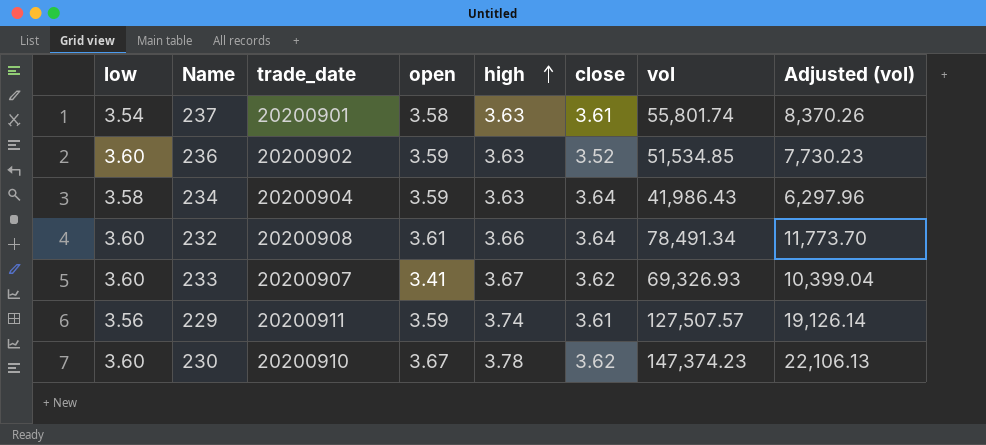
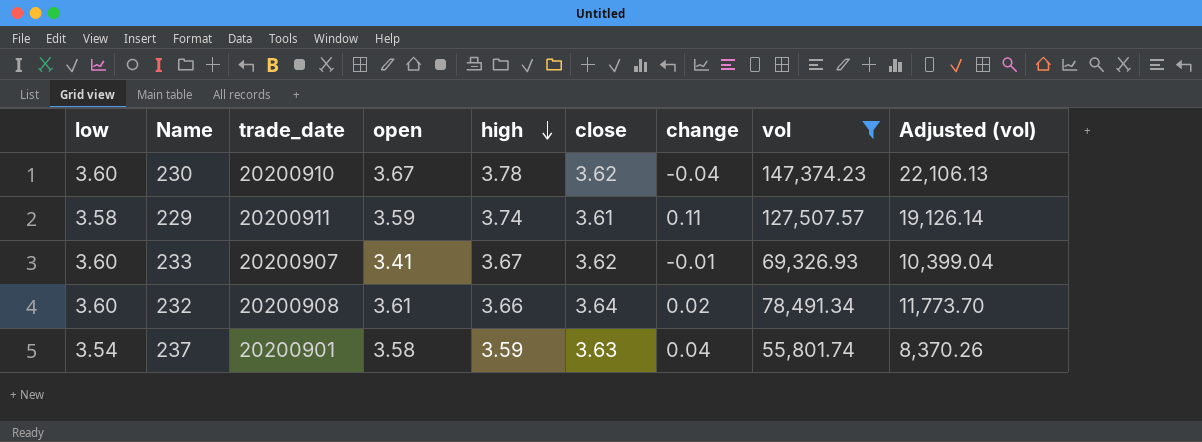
filter: none -> vol >= 55,801.74
row order: high ascending -> high descending
column change | position: none -> 7
229 | low: 3.56 -> 3.58
237 | high: 3.63 -> 3.59
237 | close: 3.61 -> 3.63

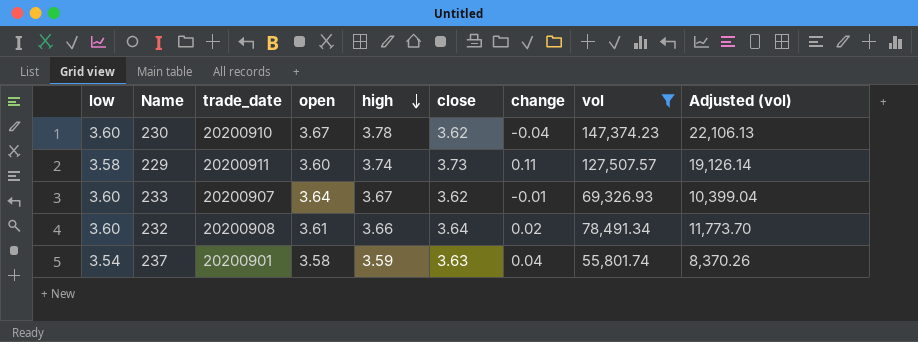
229 | open: 3.59 -> 3.60
229 | close: 3.61 -> 3.73
233 | open: 3.41 -> 3.64

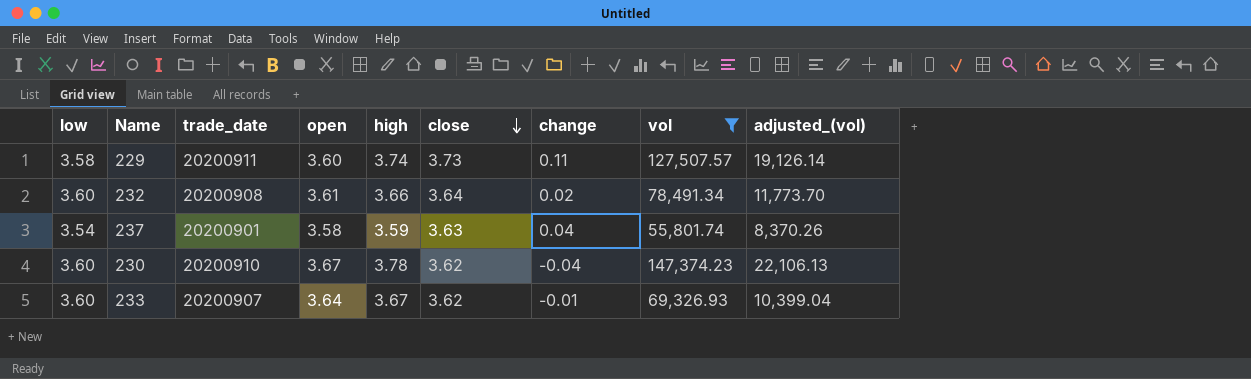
row order: high descending -> close descending
column name: Adjusted (vol) -> adjusted_(vol)

